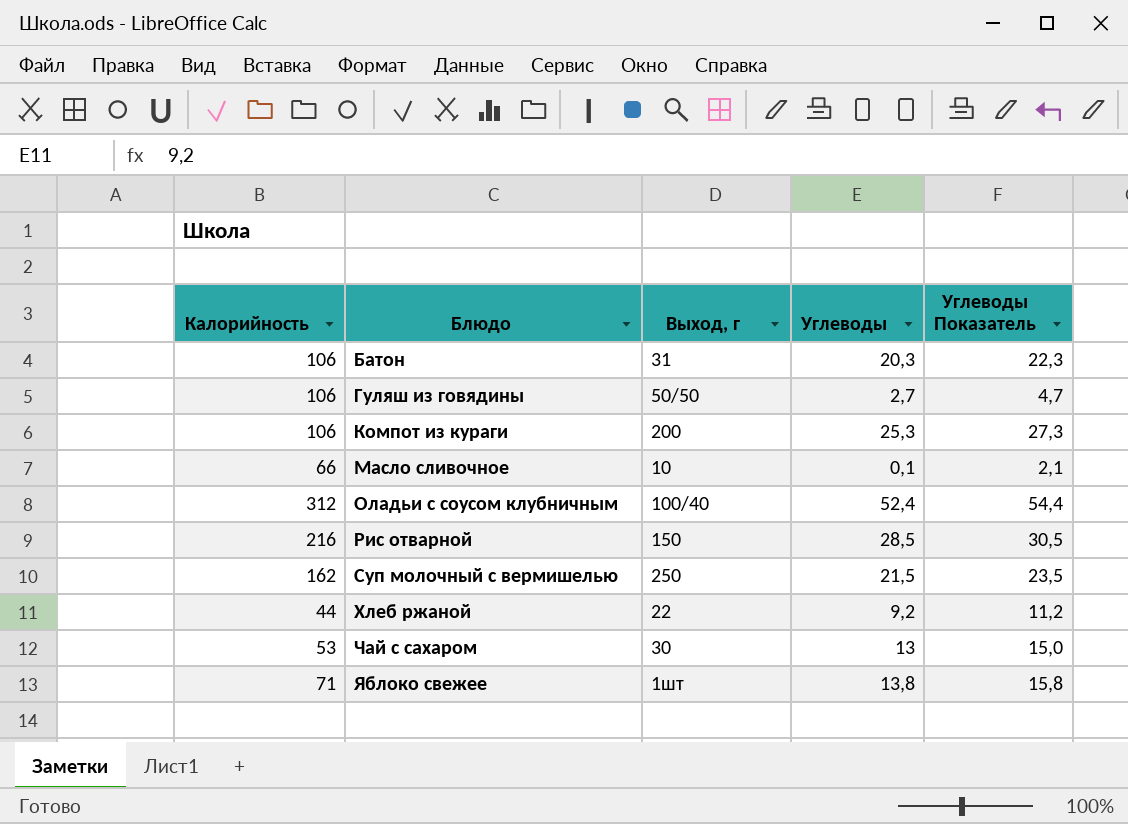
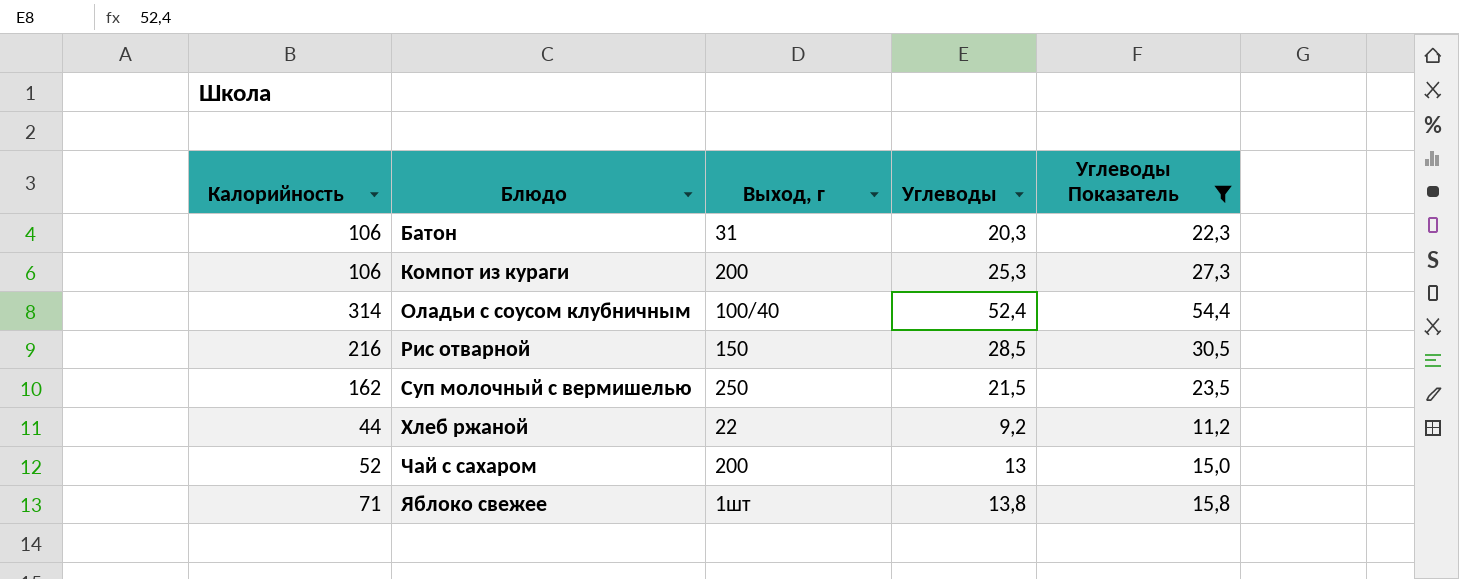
filter: none -> Углеводы Показатель >= 11,2
Оладьи с соусом клубничным | Калорийность: 312 -> 314
Чай с сахаром | Калорийность: 53 -> 52
Чай с сахаром | Выход, г: 30 -> 200

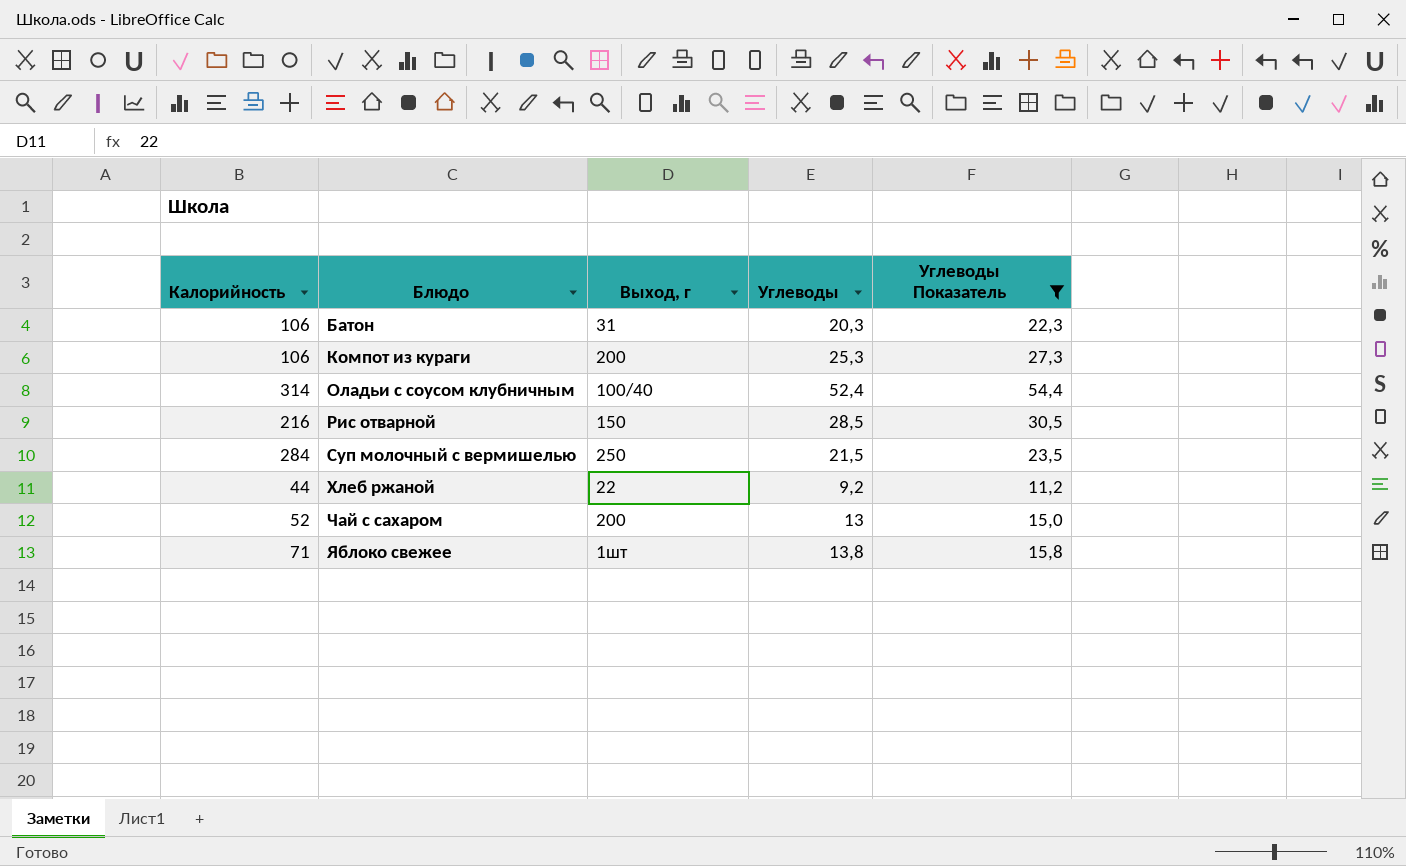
Суп молочный с вермишелью | Калорийность: 162 -> 284

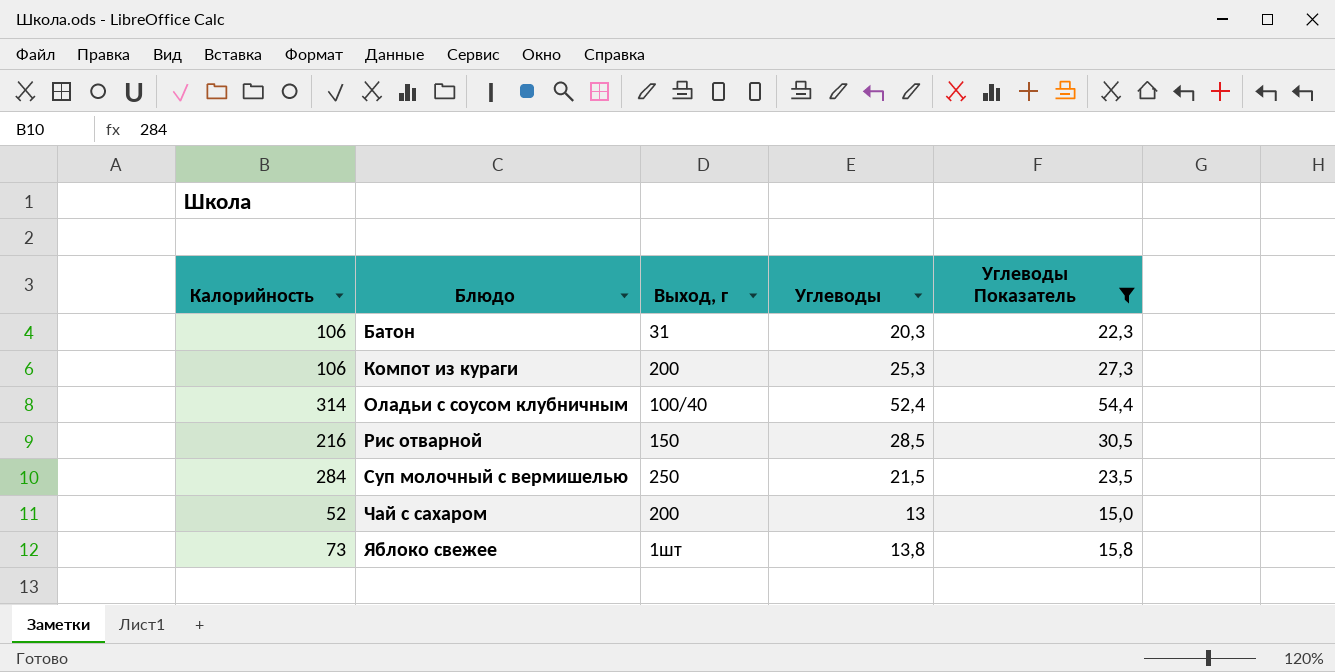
row Хлеб ржаной: 44 | 22 | 9,2 | 11,2 -> none
Яблоко свежее | Калорийность: 71 -> 73

